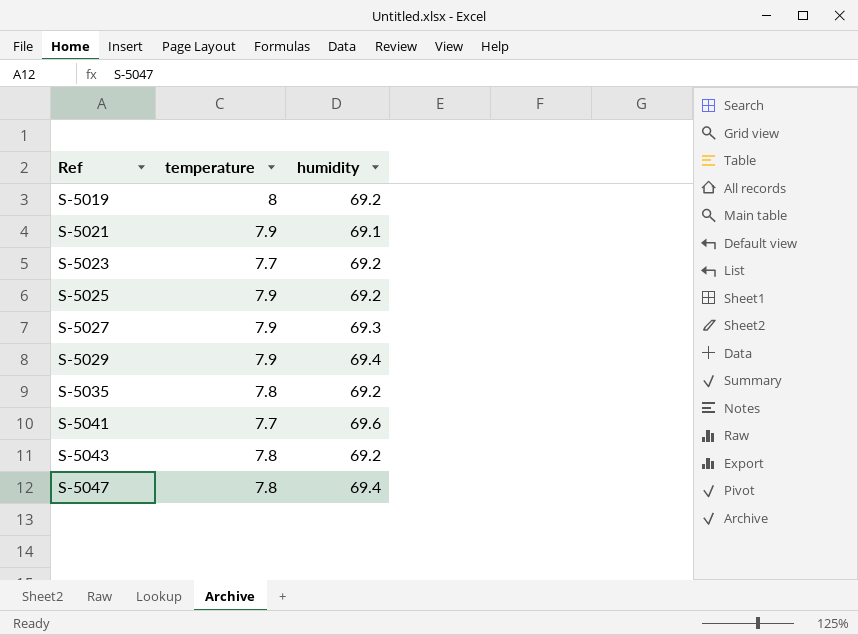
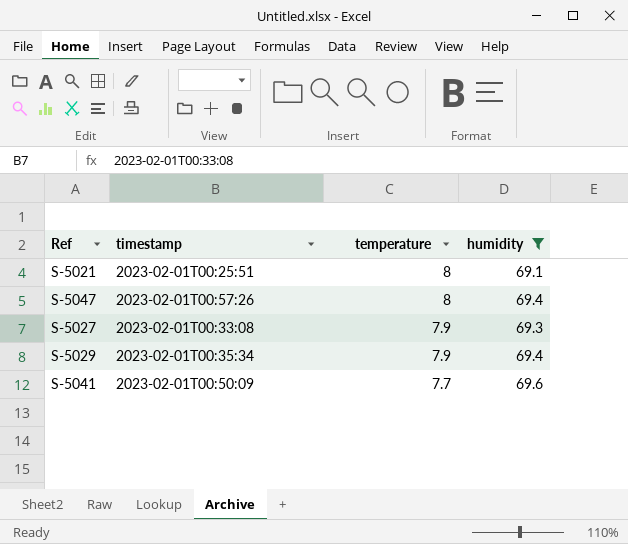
filter: none -> humidity != 69.2
row order: Ref ascending -> temperature descending
column timestamp | position: none -> 2
S-5021 | temperature: 7.9 -> 8
S-5047 | temperature: 7.8 -> 8

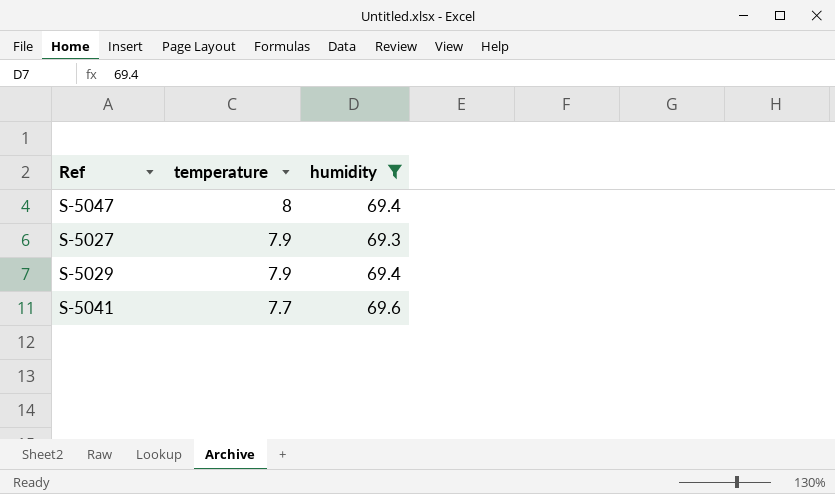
column timestamp | position: 2 -> none
row S-5021: 2023-02-01T00:25:51 | 8 | 69.1 -> none

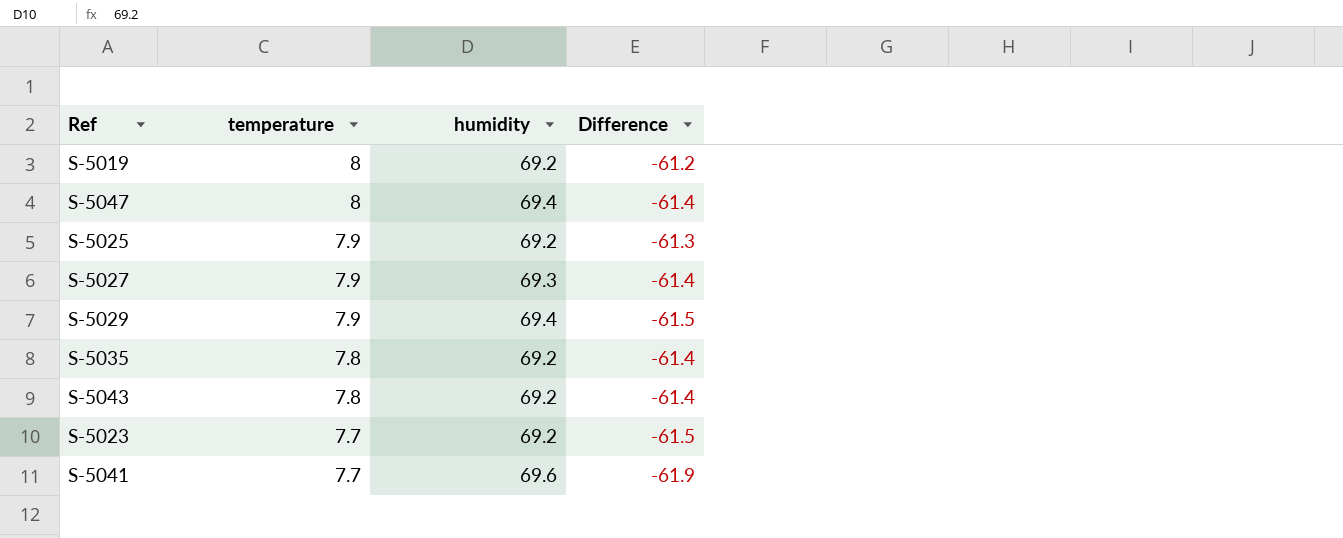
filter: humidity != 69.2 -> none
column Difference | formula: none -> [temperature] - [humidity]

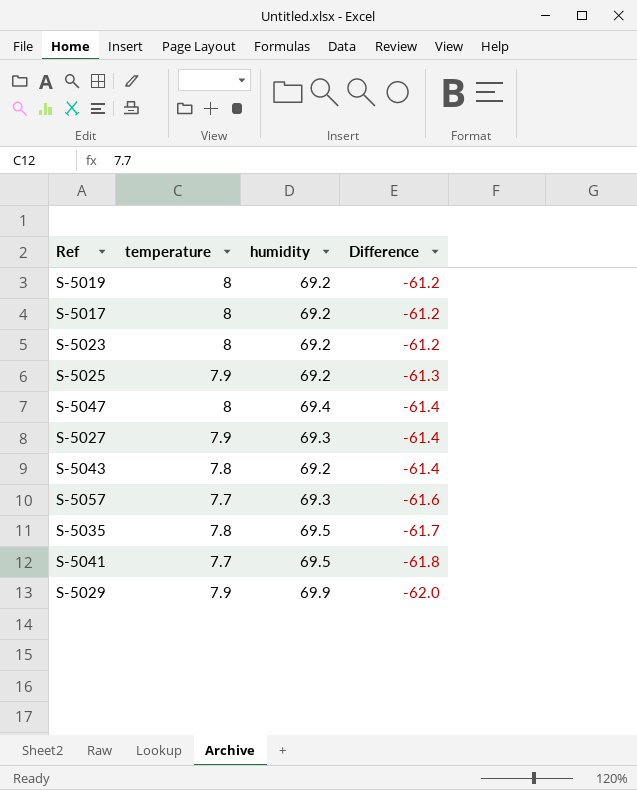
row order: temperature descending -> Difference descending
row S-5017: none -> 8 | 69.2 | -61.2
S-5023 | temperature: 7.7 -> 8
S-5023 | Difference: -61.5 -> -61.2
row S-5057: none -> 7.7 | 69.3 | -61.6
S-5035 | humidity: 69.2 -> 69.5
S-5035 | Difference: -61.4 -> -61.7
S-5041 | humidity: 69.6 -> 69.5
S-5041 | Difference: -61.9 -> -61.8
S-5029 | humidity: 69.4 -> 69.9
S-5029 | Difference: -61.5 -> -62.0

